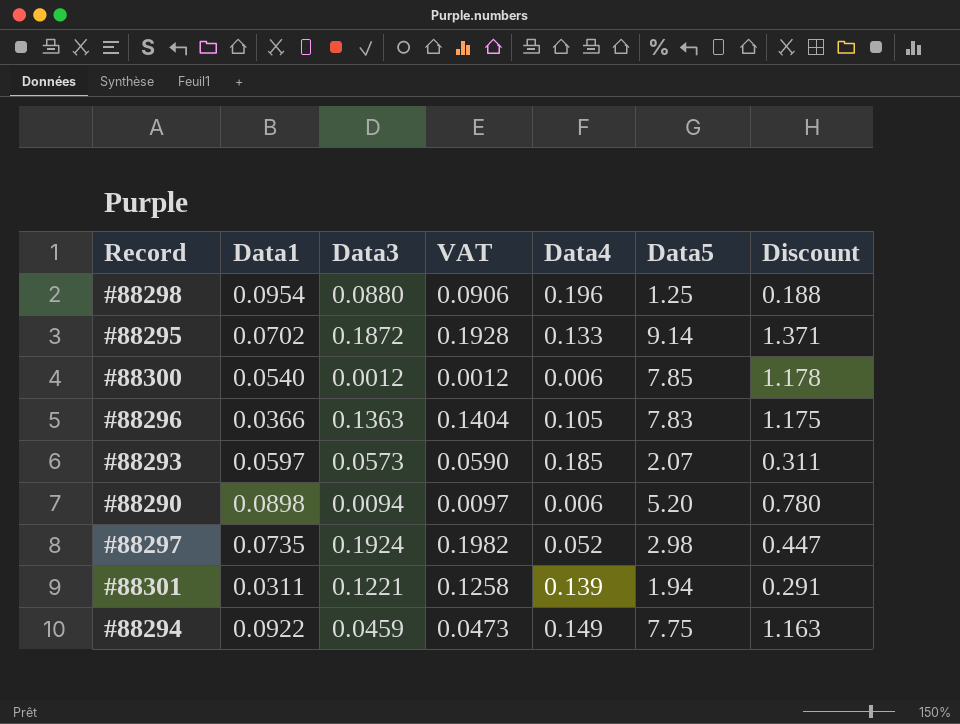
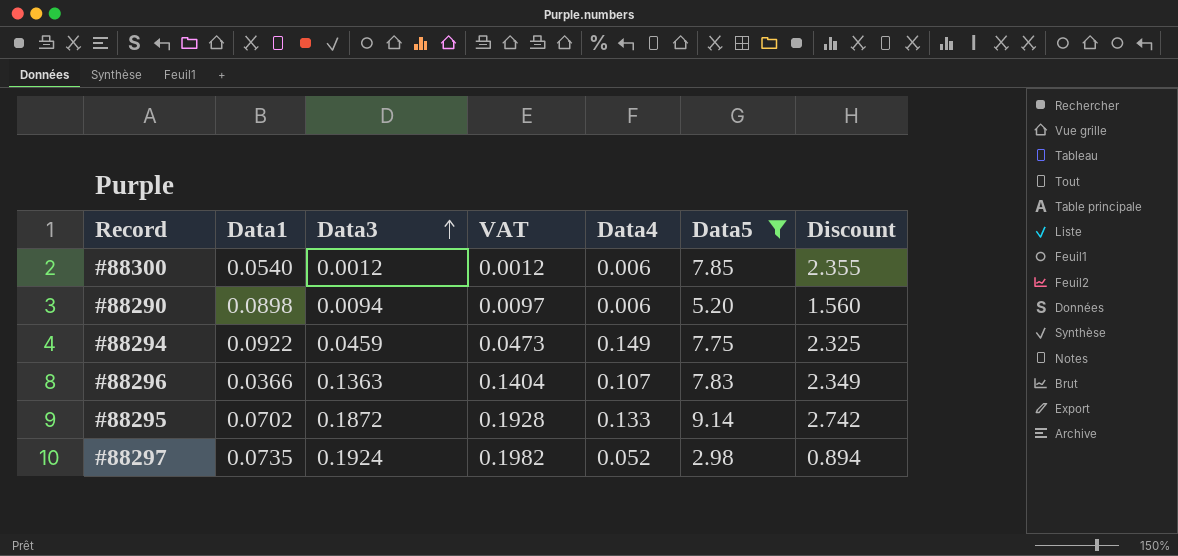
filter: none -> Data5 >= 2.98
row order: none -> Data3 ascending
column Discount | formula: [Data5] * 0.15 -> [Data5] * 0.3
#88296 | Data4: 0.105 -> 0.107

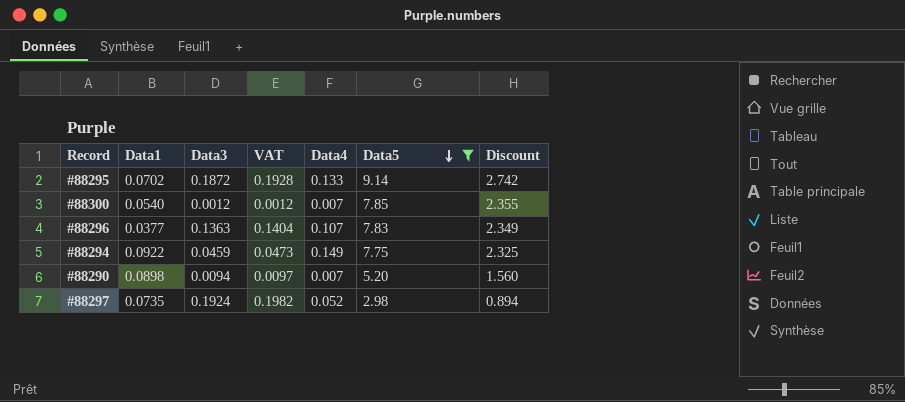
row order: Data3 ascending -> Data5 descending
#88300 | Data4: 0.006 -> 0.007
#88296 | Data1: 0.0366 -> 0.0377
#88290 | Data4: 0.006 -> 0.007

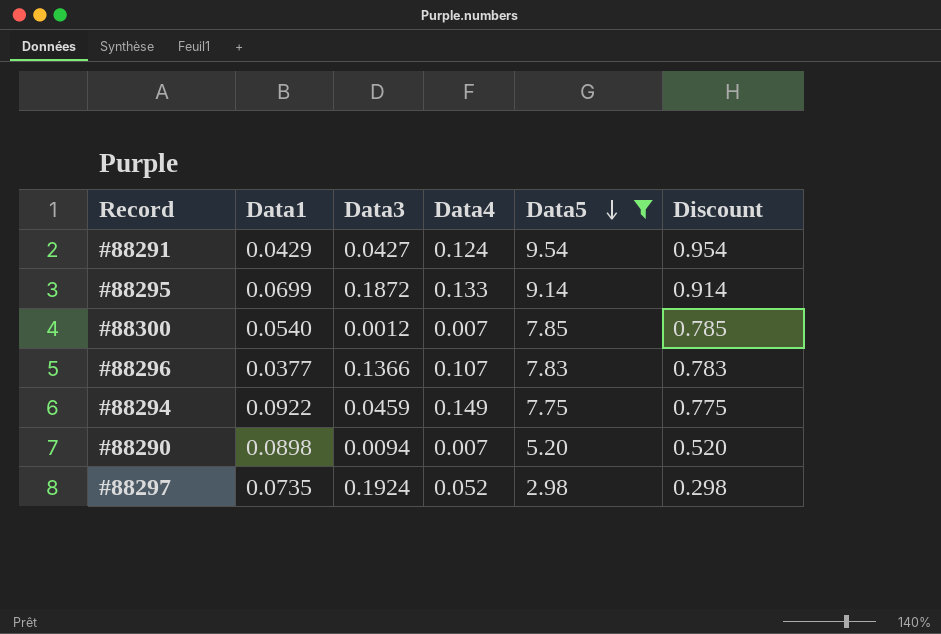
column VAT | formula: [Data3] * 1.03 -> none
column Discount | formula: [Data5] * 0.3 -> [Data5] * 0.1
row #88291: none -> 0.0429 | 0.0427 | 0.124 | 9.54 | 0.954
#88295 | Data1: 0.0702 -> 0.0699
#88296 | Data3: 0.1363 -> 0.1366

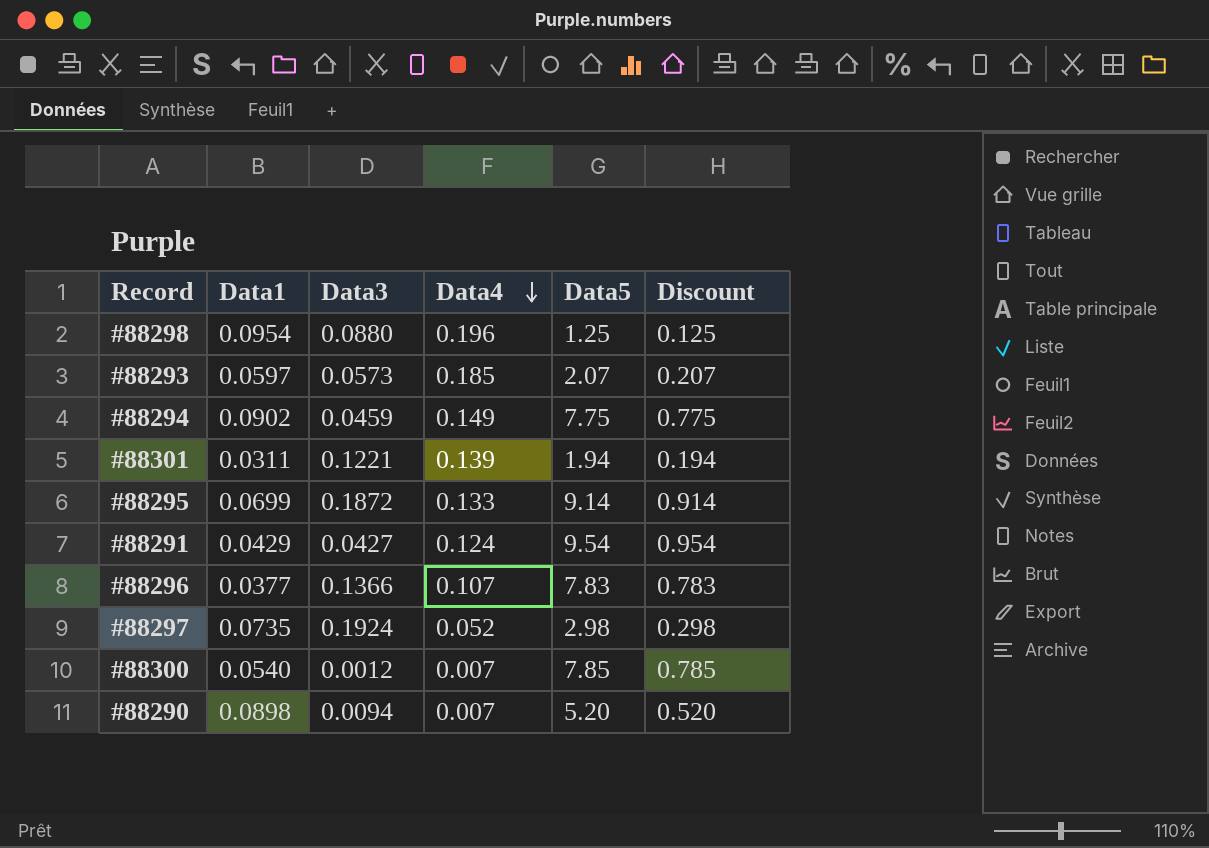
filter: Data5 >= 2.98 -> none
row order: Data5 descending -> Data4 descending
#88294 | Data1: 0.0922 -> 0.0902

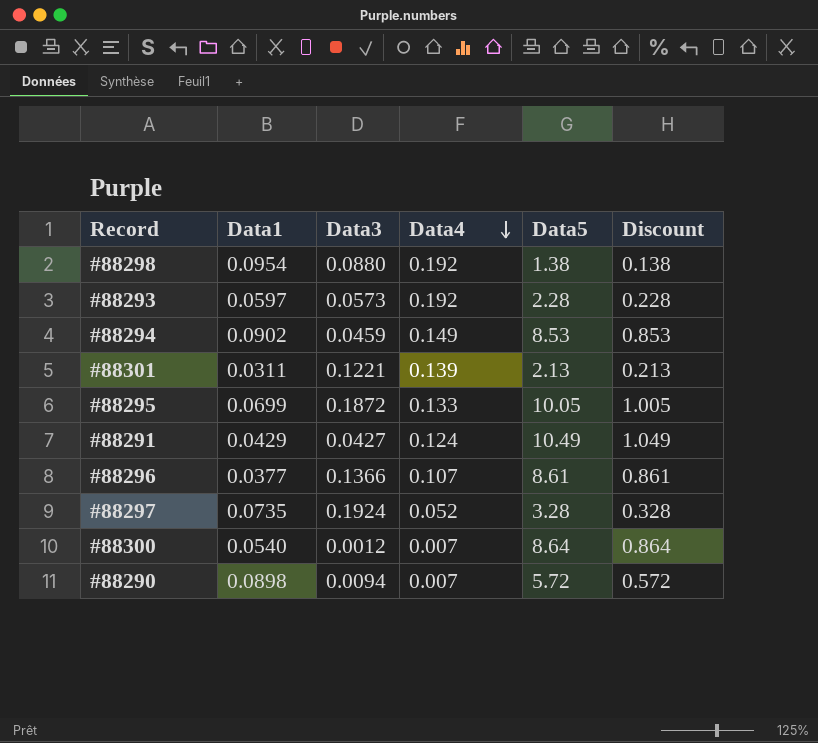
#88298 | Data4: 0.196 -> 0.192
#88298 | Data5: 1.25 -> 1.38
#88298 | Discount: 0.125 -> 0.138
#88293 | Data4: 0.185 -> 0.192
#88293 | Data5: 2.07 -> 2.28
#88293 | Discount: 0.207 -> 0.228
#88294 | Data5: 7.75 -> 8.53
#88294 | Discount: 0.775 -> 0.853
#88301 | Data5: 1.94 -> 2.13
#88301 | Discount: 0.194 -> 0.213
#88295 | Data5: 9.14 -> 10.05
#88295 | Discount: 0.914 -> 1.005
#88291 | Data5: 9.54 -> 10.49
#88291 | Discount: 0.954 -> 1.049
#88296 | Data5: 7.83 -> 8.61
#88296 | Discount: 0.783 -> 0.861
#88297 | Data5: 2.98 -> 3.28
#88297 | Discount: 0.298 -> 0.328
#88300 | Data5: 7.85 -> 8.64
#88300 | Discount: 0.785 -> 0.864
#88290 | Data5: 5.20 -> 5.72
#88290 | Discount: 0.520 -> 0.572

